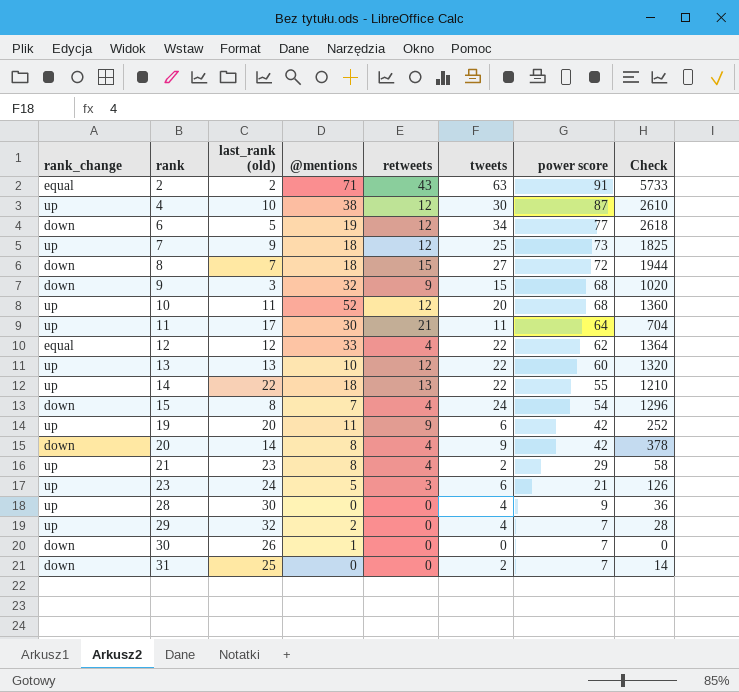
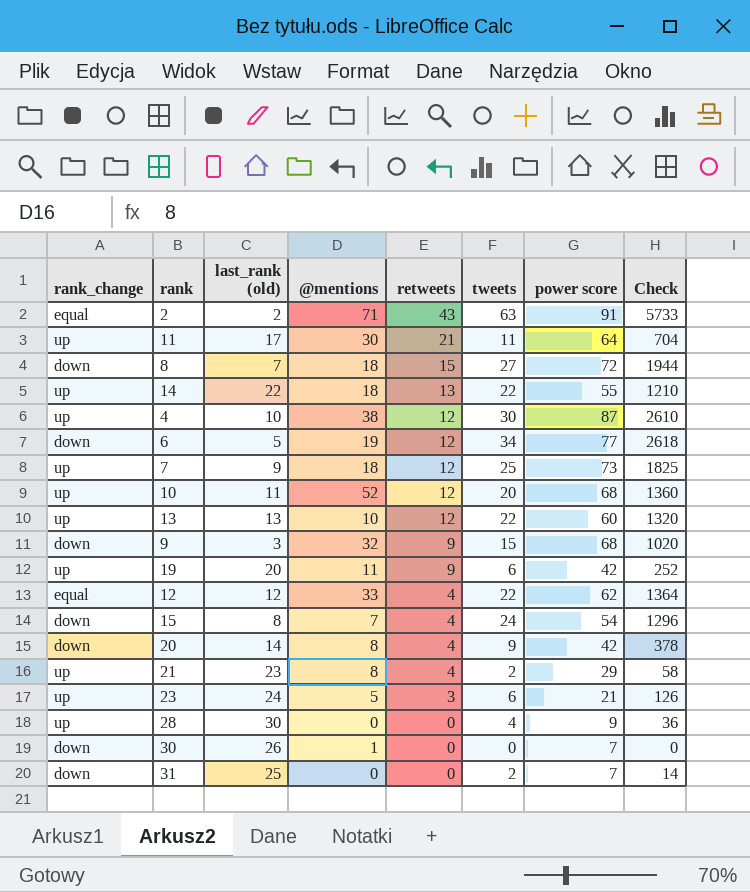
row order: rank ascending -> retweets descending
row 29: up | 32 | 2 | 0 | 4 | 7 | 28 -> none

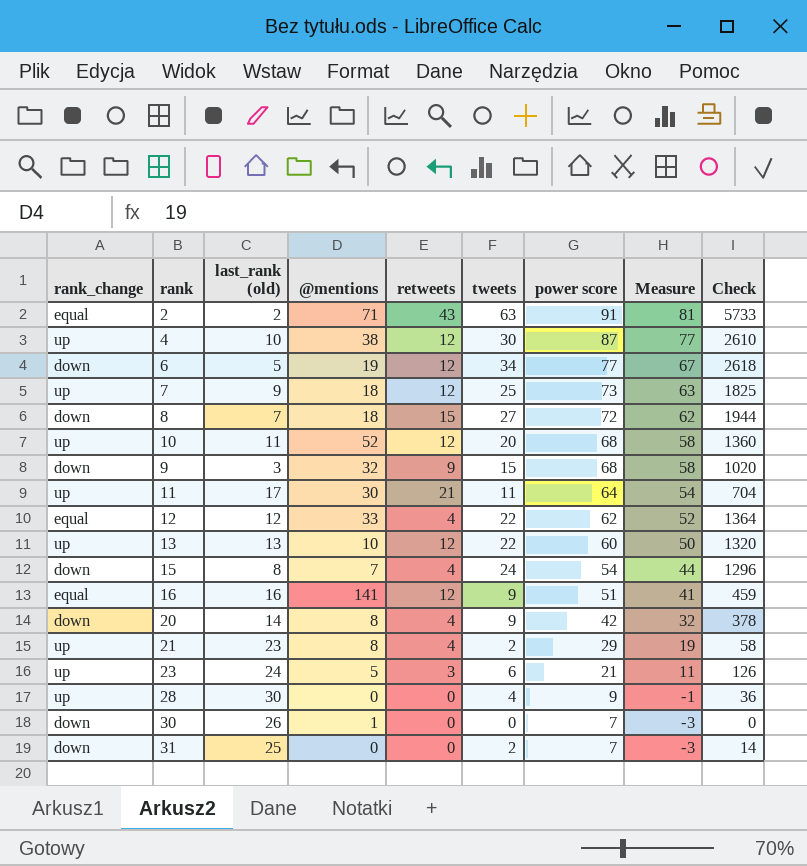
row order: retweets descending -> power score descending
column Measure | formula: none -> [power score] - 10
row 14: up | 22 | 18 | 13 | 22 | 55 | 1210 -> none
row 19: up | 20 | 11 | 9 | 6 | 42 | 252 -> none
row 16: none -> equal | 16 | 141 | 12 | 9 | 51 | 41 | 459

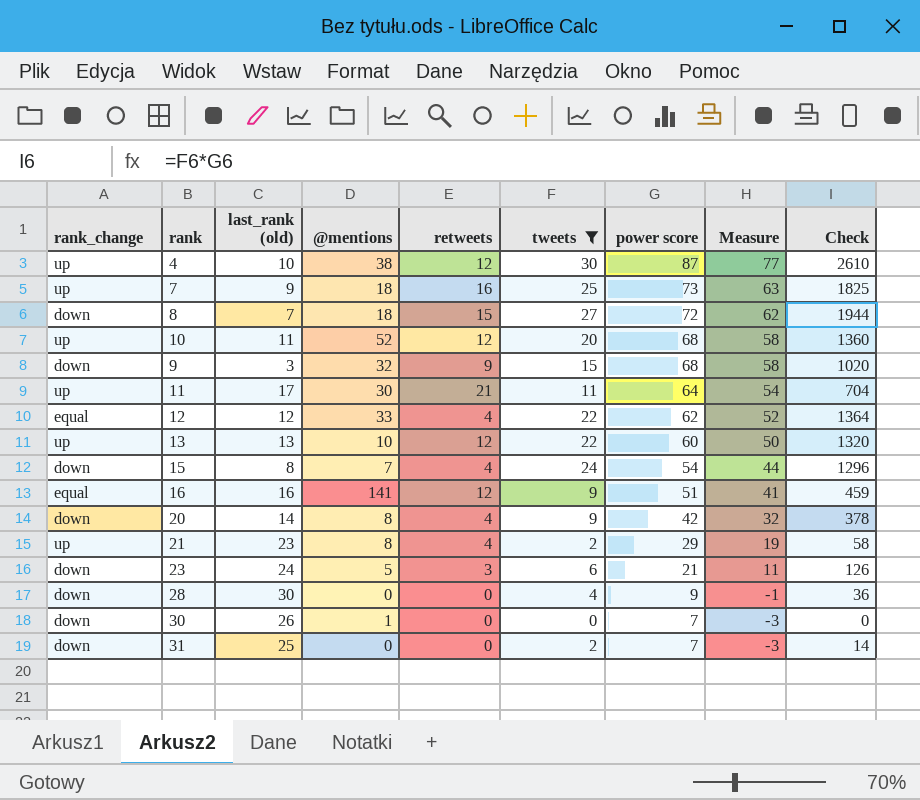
filter: none -> tweets <= 30
7 | retweets: 12 -> 16
23 | rank_change: up -> down
28 | rank_change: up -> down

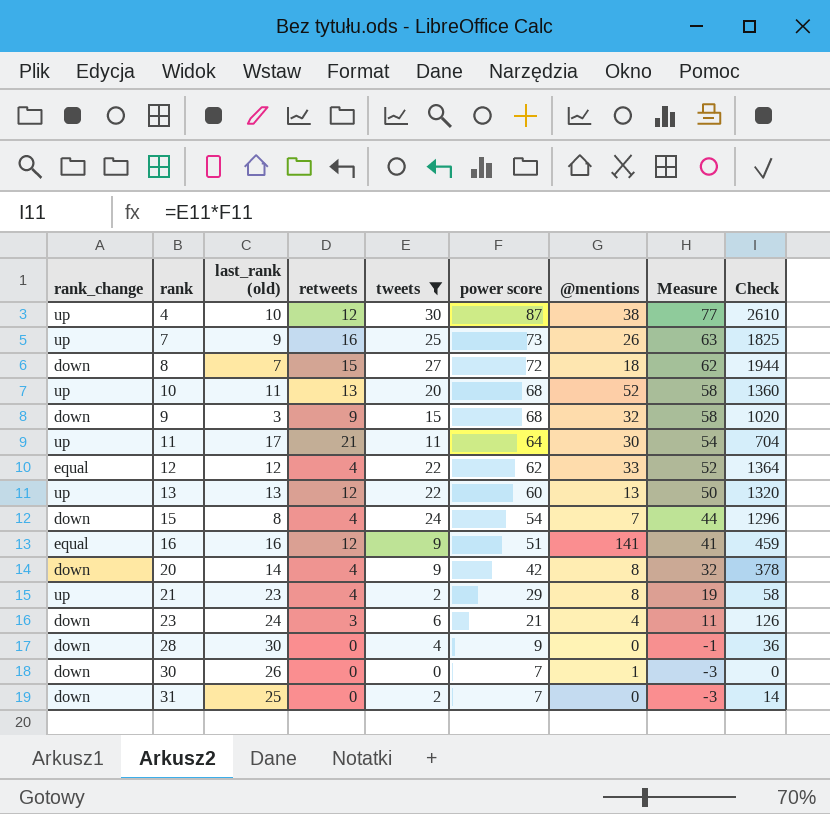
column @mentions | position: 4 -> 7
7 | @mentions: 18 -> 26
10 | retweets: 12 -> 13
13 | @mentions: 10 -> 13
23 | @mentions: 5 -> 4

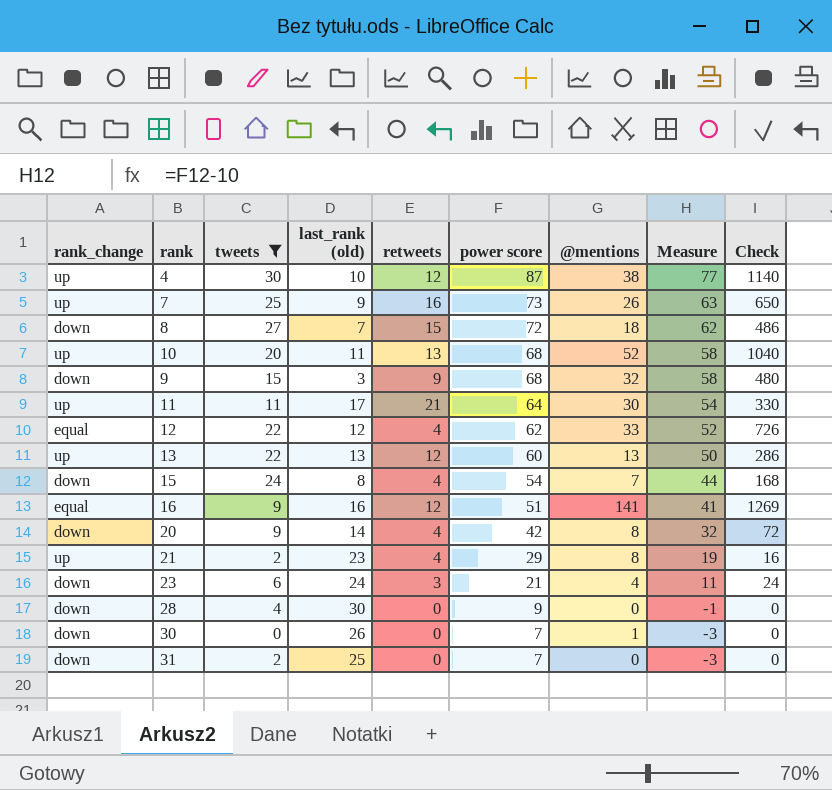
column tweets | position: 5 -> 3
column Check | formula: [tweets] * [power score] -> [tweets] * [@mentions]

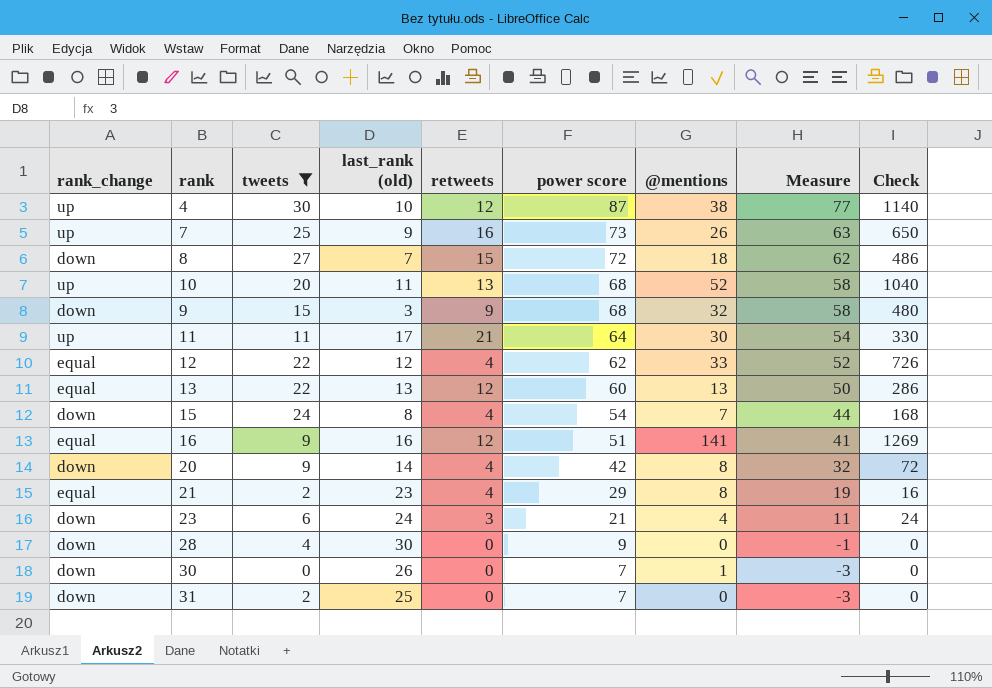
13 | rank_change: up -> equal
21 | rank_change: up -> equal

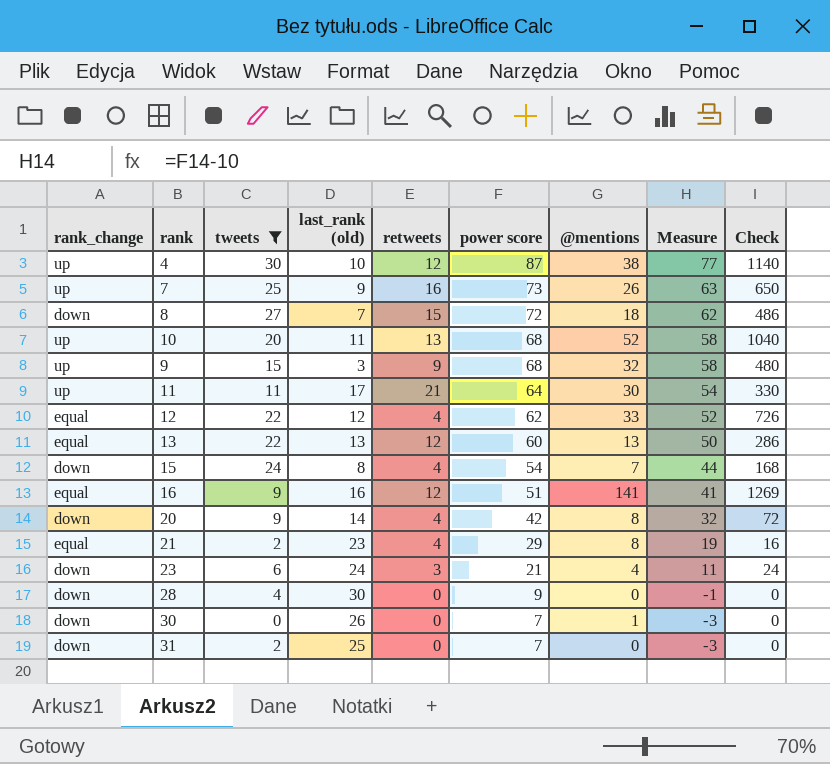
9 | rank_change: down -> up

